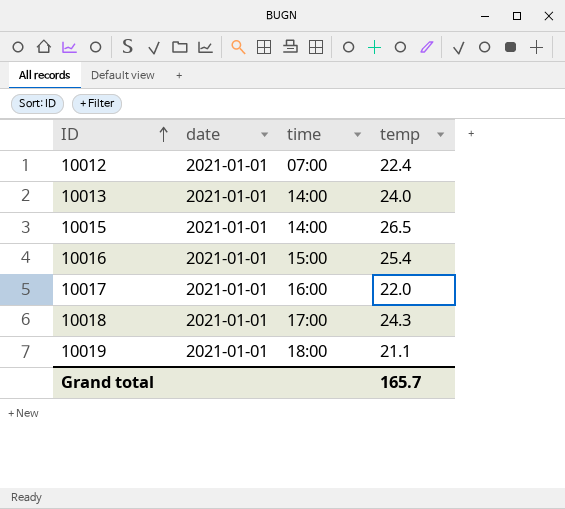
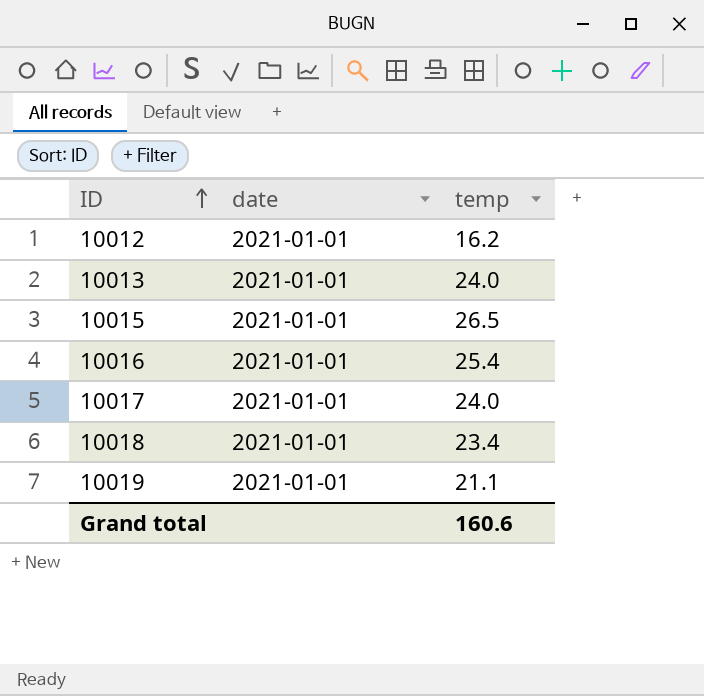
column time | position: 3 -> none
10012 | temp: 22.4 -> 16.2
10017 | temp: 22.0 -> 24.0
10018 | temp: 24.3 -> 23.4
Grand total | temp: 165.7 -> 160.6

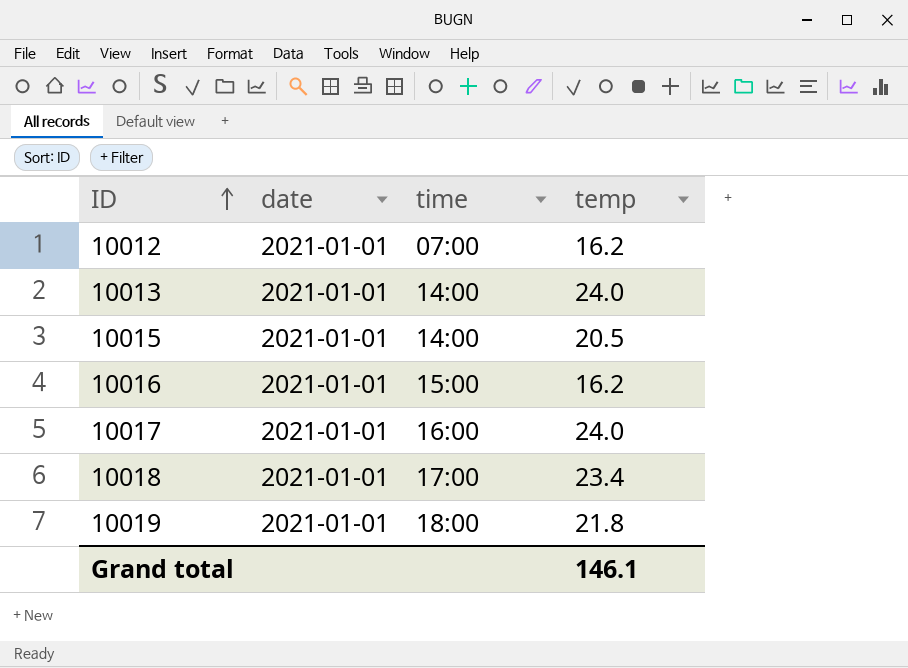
column time | position: none -> 3
10015 | temp: 26.5 -> 20.5
10016 | temp: 25.4 -> 16.2
10019 | temp: 21.1 -> 21.8
Grand total | temp: 160.6 -> 146.1

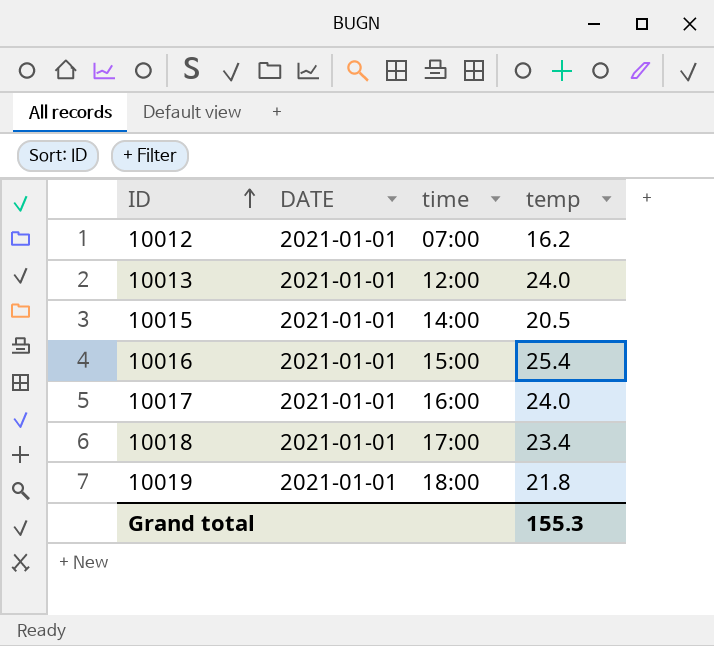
column name: date -> DATE
10013 | time: 14:00 -> 12:00
10016 | temp: 16.2 -> 25.4
Grand total | temp: 146.1 -> 155.3

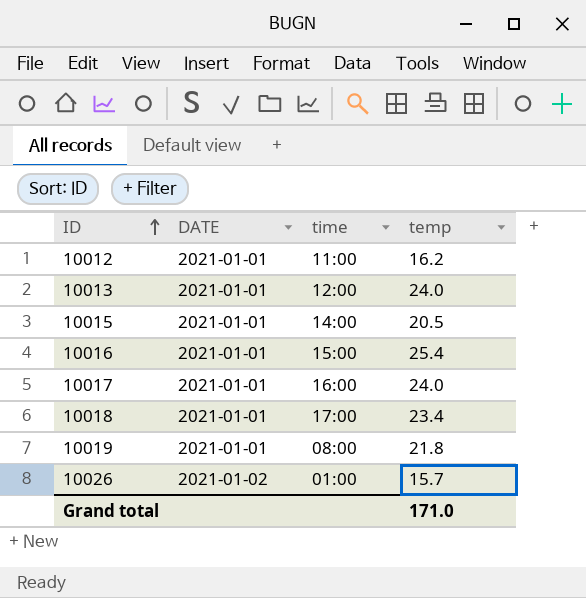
10012 | time: 07:00 -> 11:00
10019 | time: 18:00 -> 08:00
row 10026: none -> 2021-01-02 | 01:00 | 15.7
Grand total | temp: 155.3 -> 171.0

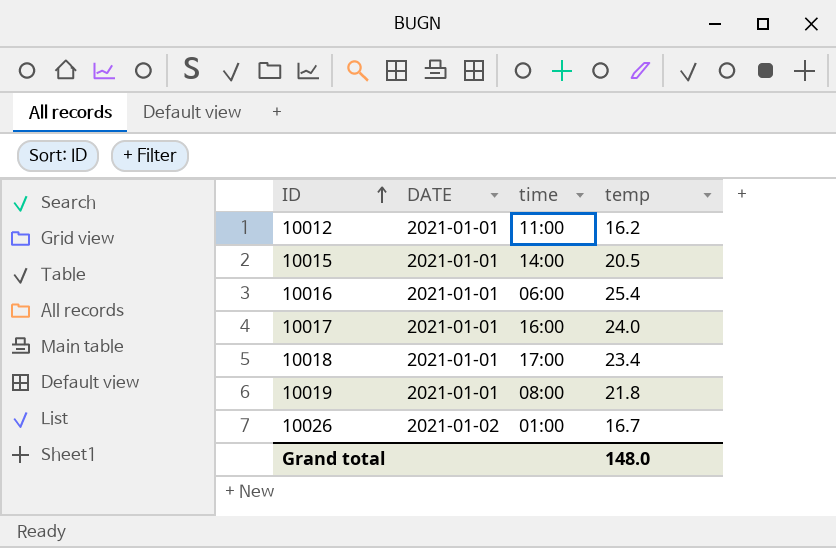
row 10013: 2021-01-01 | 12:00 | 24.0 -> none
10016 | time: 15:00 -> 06:00
10026 | temp: 15.7 -> 16.7
Grand total | temp: 171.0 -> 148.0

